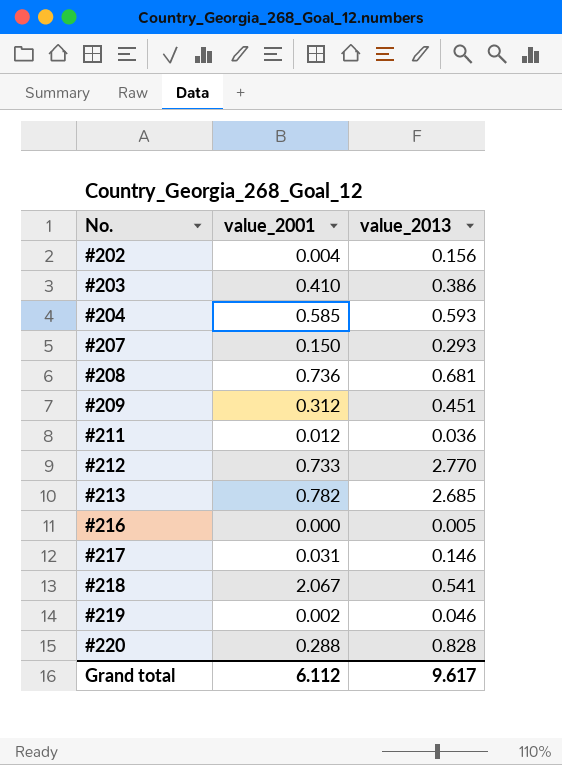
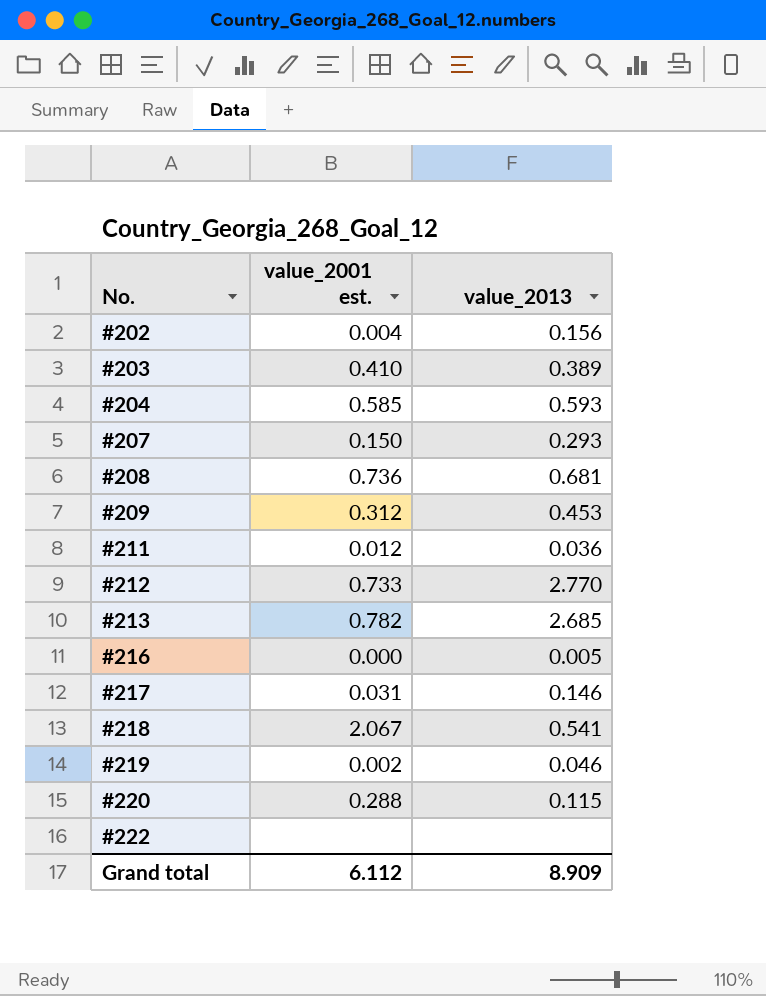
column name: value_2001 -> value_2001 est.
#203 | value_2013: 0.386 -> 0.389
#209 | value_2013: 0.451 -> 0.453
#220 | value_2013: 0.828 -> 0.115
row #222: none -> none | none
Grand total | value_2013: 9.617 -> 8.909

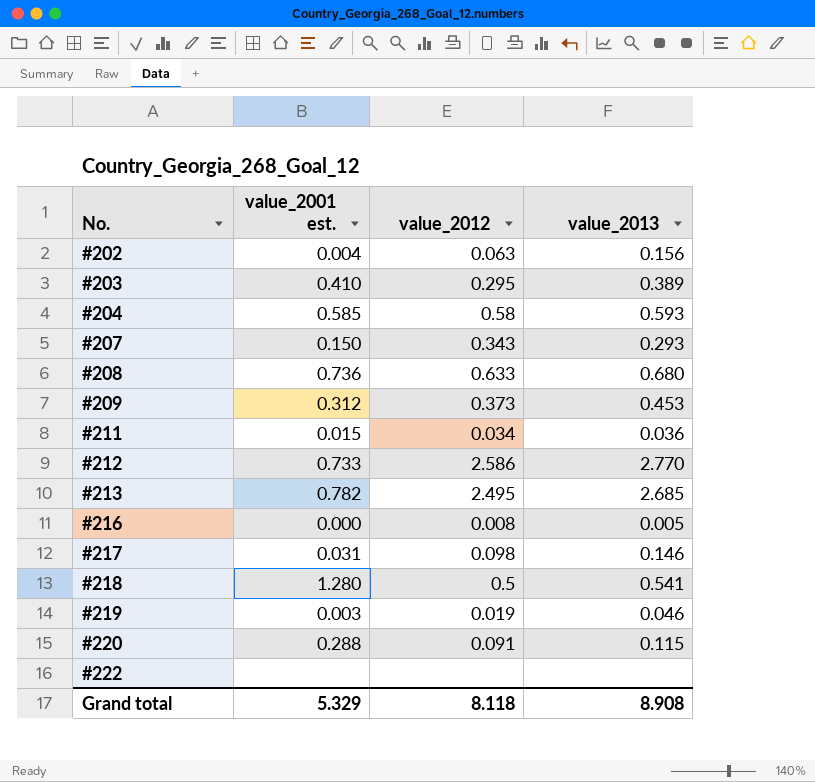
column value_2012 | position: none -> 3
#208 | value_2013: 0.681 -> 0.680
#211 | value_2001 est.: 0.012 -> 0.015
#218 | value_2001 est.: 2.067 -> 1.280
#219 | value_2001 est.: 0.002 -> 0.003
Grand total | value_2001 est.: 6.112 -> 5.329
Grand total | value_2013: 8.909 -> 8.908

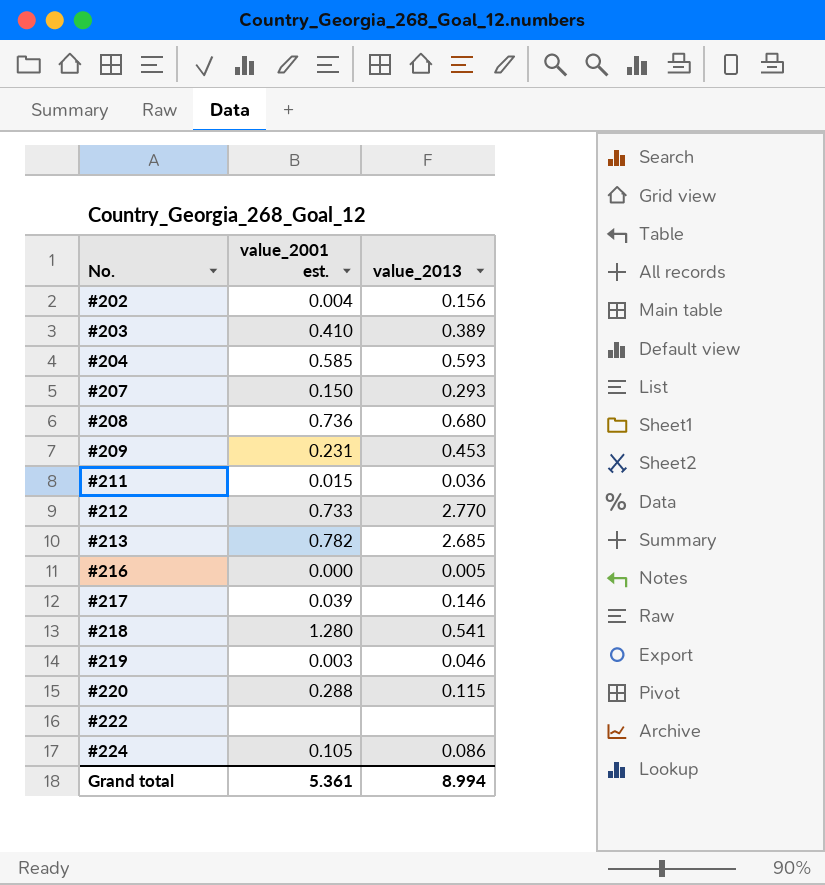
column value_2012 | position: 3 -> none
#209 | value_2001 est.: 0.312 -> 0.231
#217 | value_2001 est.: 0.031 -> 0.039
row #224: none -> 0.105 | 0.086
Grand total | value_2001 est.: 5.329 -> 5.361
Grand total | value_2013: 8.908 -> 8.994

